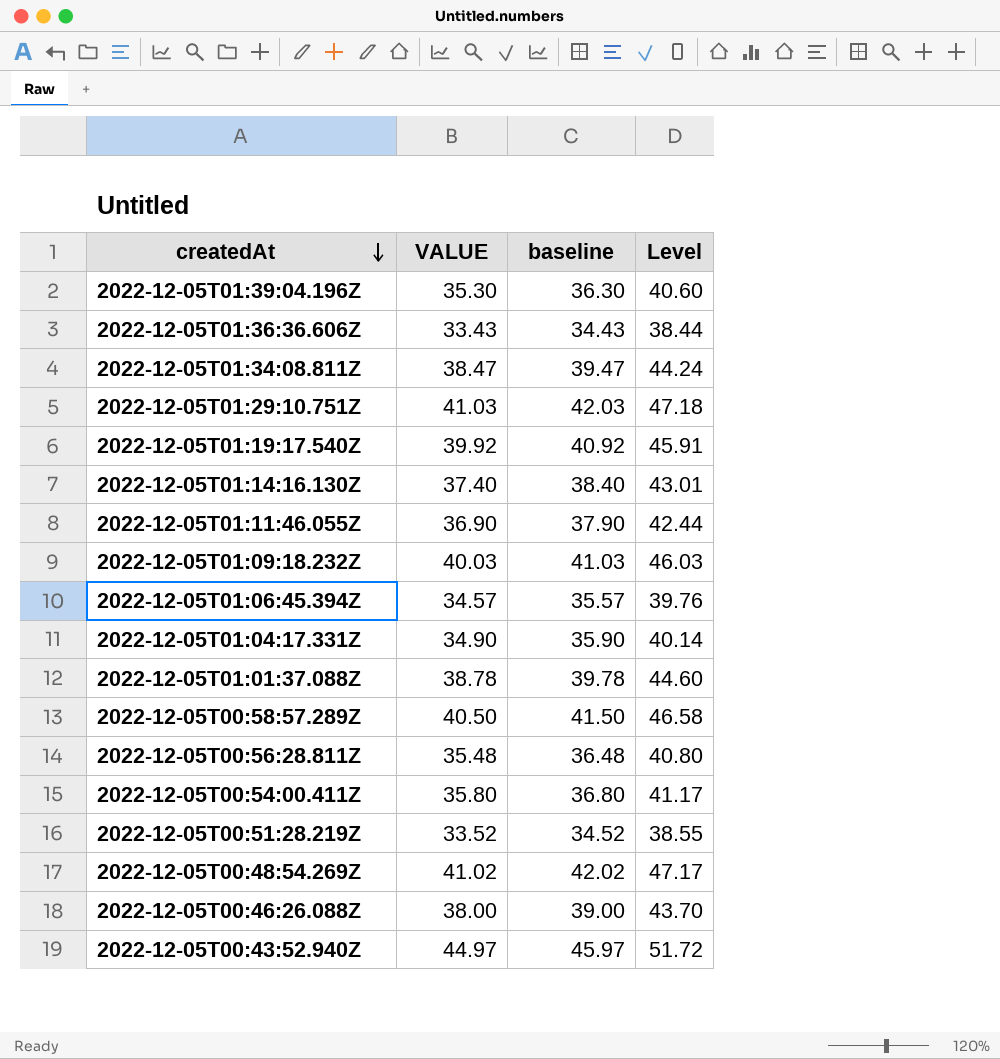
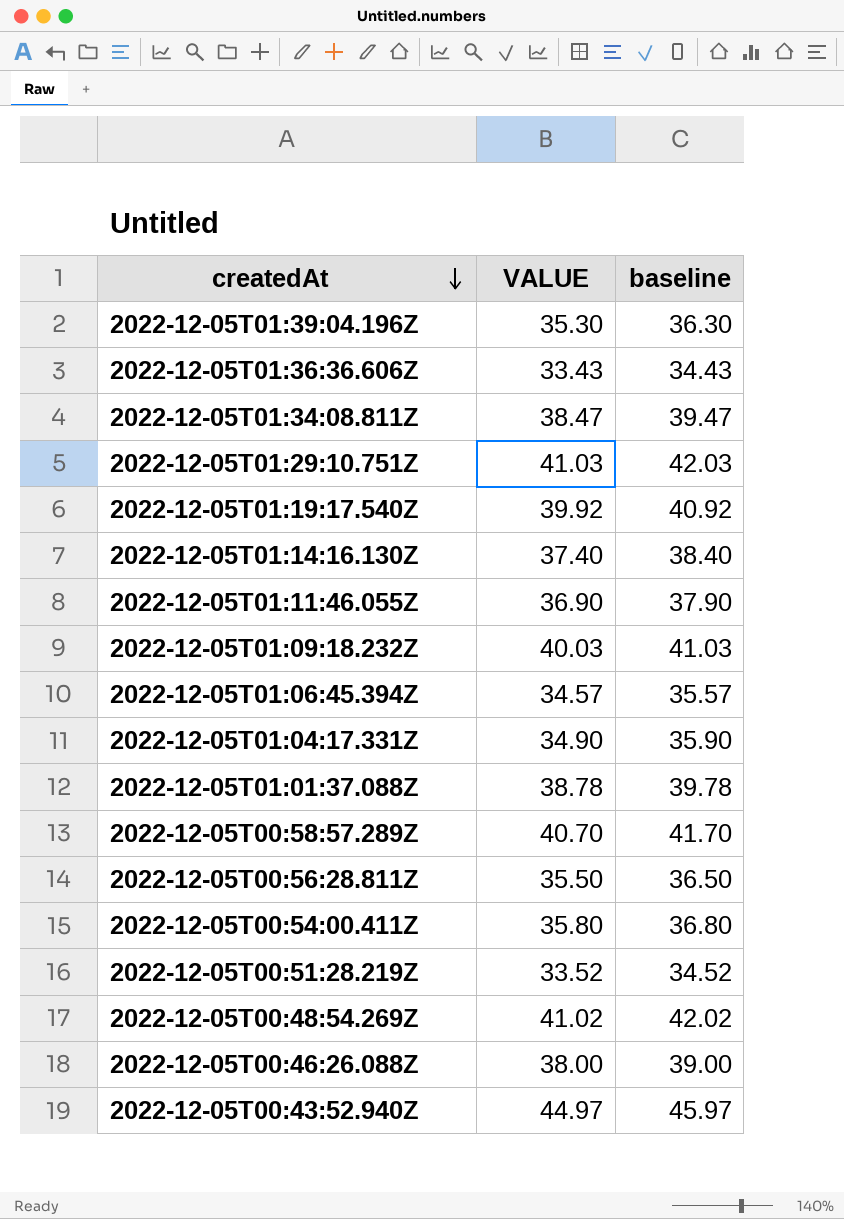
column Level | formula: [VALUE] * 1.15 -> none
2022-12-05T00:58:57.289Z | VALUE: 40.50 -> 40.70
2022-12-05T00:58:57.289Z | baseline: 41.50 -> 41.70
2022-12-05T00:56:28.811Z | VALUE: 35.48 -> 35.50
2022-12-05T00:56:28.811Z | baseline: 36.48 -> 36.50

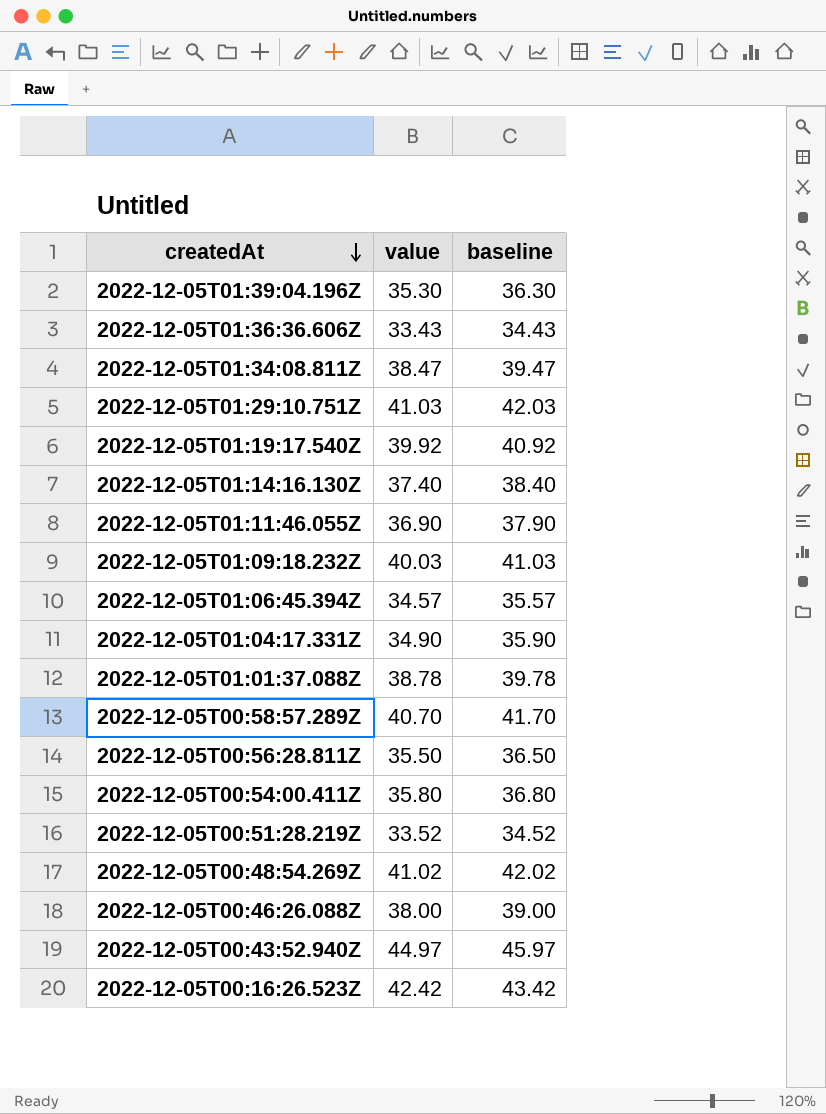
column name: VALUE -> value
row 2022-12-05T00:16:26.523Z: none -> 42.42 | 43.42

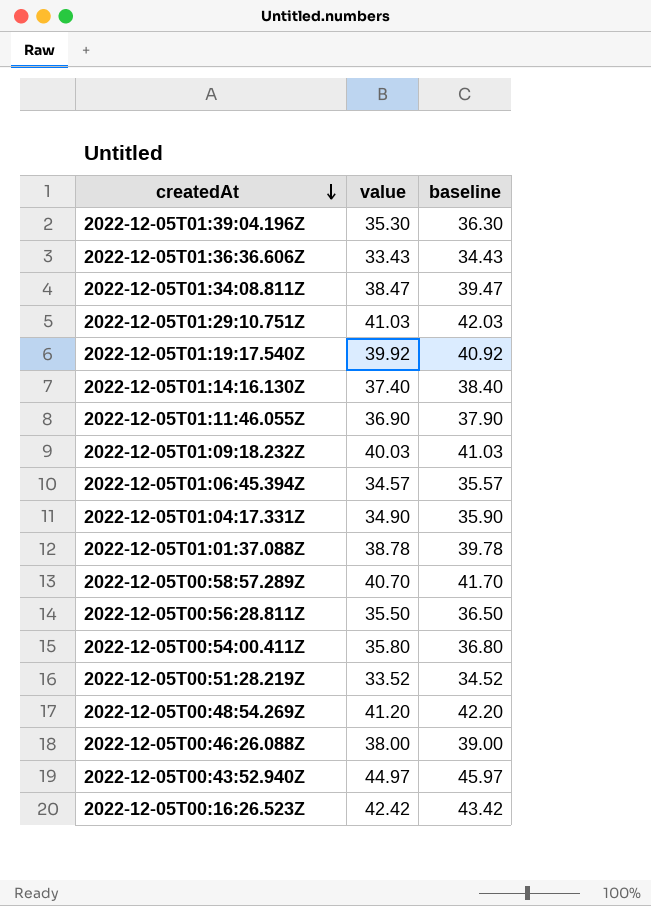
2022-12-05T00:48:54.269Z | value: 41.02 -> 41.20
2022-12-05T00:48:54.269Z | baseline: 42.02 -> 42.20

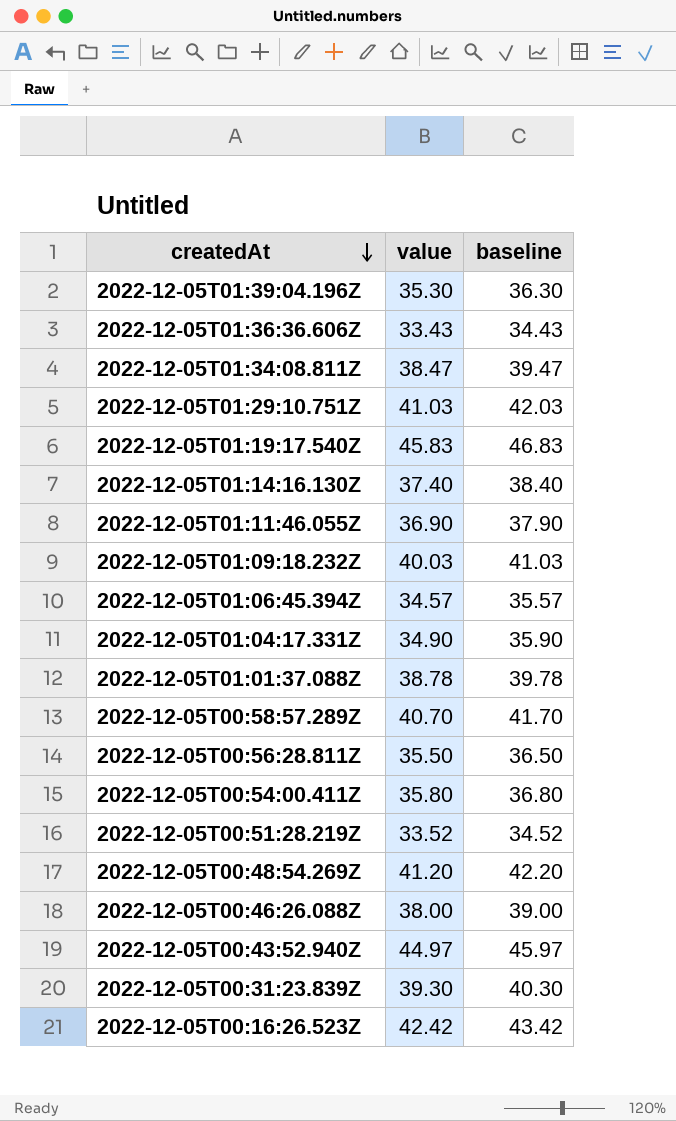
2022-12-05T01:19:17.540Z | value: 39.92 -> 45.83
2022-12-05T01:19:17.540Z | baseline: 40.92 -> 46.83
row 2022-12-05T00:31:23.839Z: none -> 39.30 | 40.30

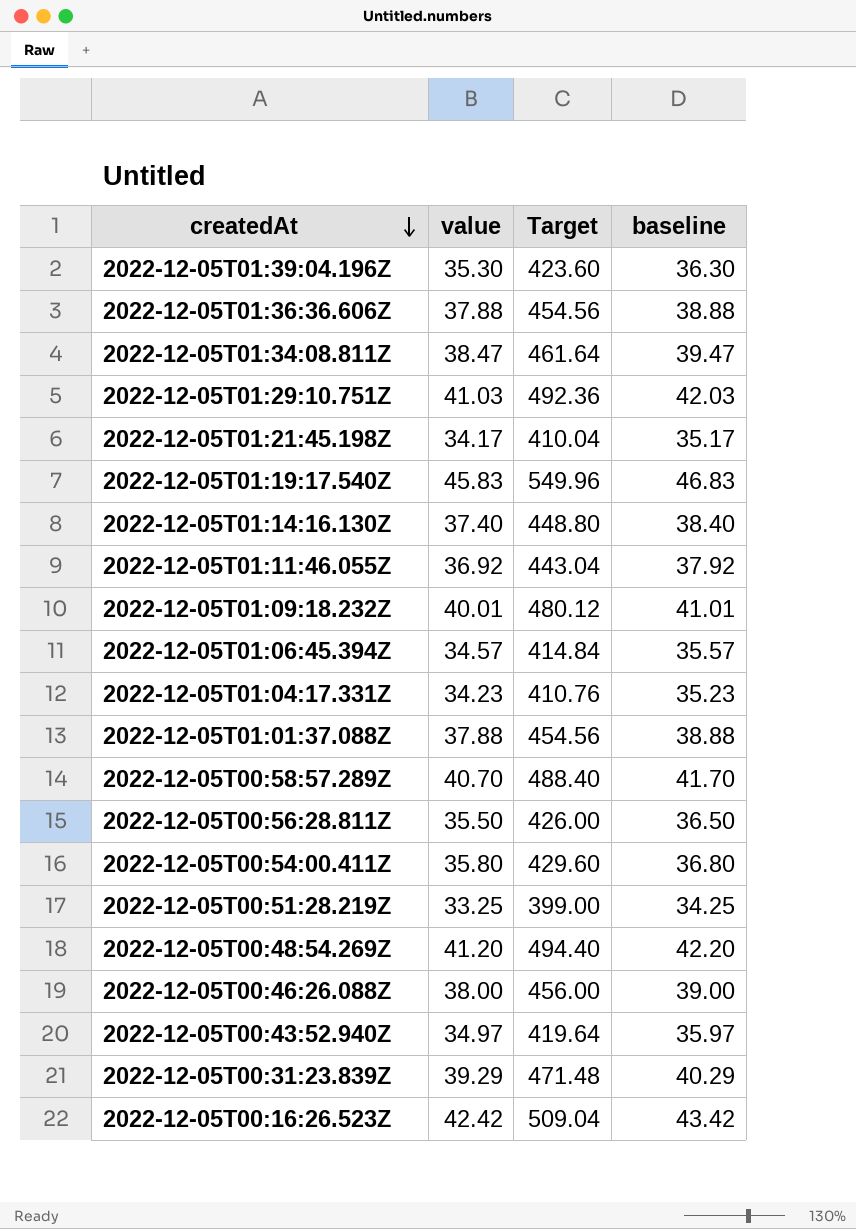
column Target | formula: none -> [value] * 12
2022-12-05T01:36:36.606Z | value: 33.43 -> 37.88
2022-12-05T01:36:36.606Z | baseline: 34.43 -> 38.88
row 2022-12-05T01:21:45.198Z: none -> 34.17 | 410.04 | 35.17
2022-12-05T01:11:46.055Z | value: 36.90 -> 36.92
2022-12-05T01:11:46.055Z | baseline: 37.90 -> 37.92
2022-12-05T01:09:18.232Z | value: 40.03 -> 40.01
2022-12-05T01:09:18.232Z | baseline: 41.03 -> 41.01
2022-12-05T01:04:17.331Z | value: 34.90 -> 34.23
2022-12-05T01:04:17.331Z | baseline: 35.90 -> 35.23
2022-12-05T01:01:37.088Z | value: 38.78 -> 37.88
2022-12-05T01:01:37.088Z | baseline: 39.78 -> 38.88
2022-12-05T00:51:28.219Z | value: 33.52 -> 33.25
2022-12-05T00:51:28.219Z | baseline: 34.52 -> 34.25
2022-12-05T00:43:52.940Z | value: 44.97 -> 34.97
2022-12-05T00:43:52.940Z | baseline: 45.97 -> 35.97
2022-12-05T00:31:23.839Z | value: 39.30 -> 39.29
2022-12-05T00:31:23.839Z | baseline: 40.30 -> 40.29

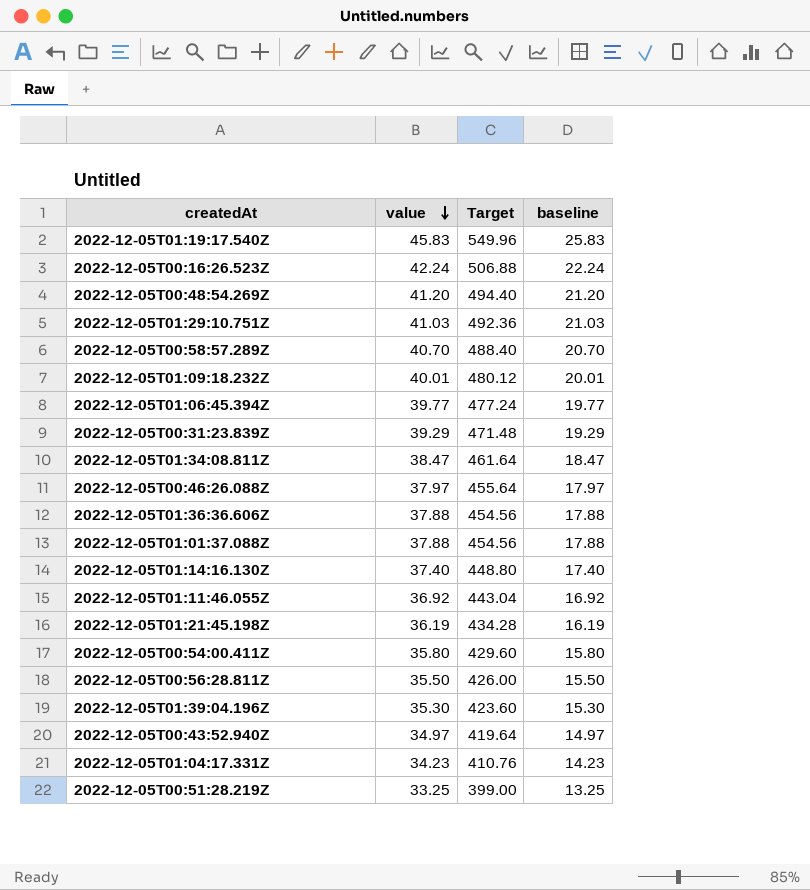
row order: createdAt descending -> value descending
column baseline | formula: [value] + 1 -> [value] - 20
2022-12-05T00:16:26.523Z | value: 42.42 -> 42.24
2022-12-05T00:16:26.523Z | Target: 509.04 -> 506.88
2022-12-05T01:06:45.394Z | value: 34.57 -> 39.77
2022-12-05T01:06:45.394Z | Target: 414.84 -> 477.24
2022-12-05T00:46:26.088Z | value: 38.00 -> 37.97
2022-12-05T00:46:26.088Z | Target: 456.00 -> 455.64
2022-12-05T01:21:45.198Z | value: 34.17 -> 36.19
2022-12-05T01:21:45.198Z | Target: 410.04 -> 434.28

